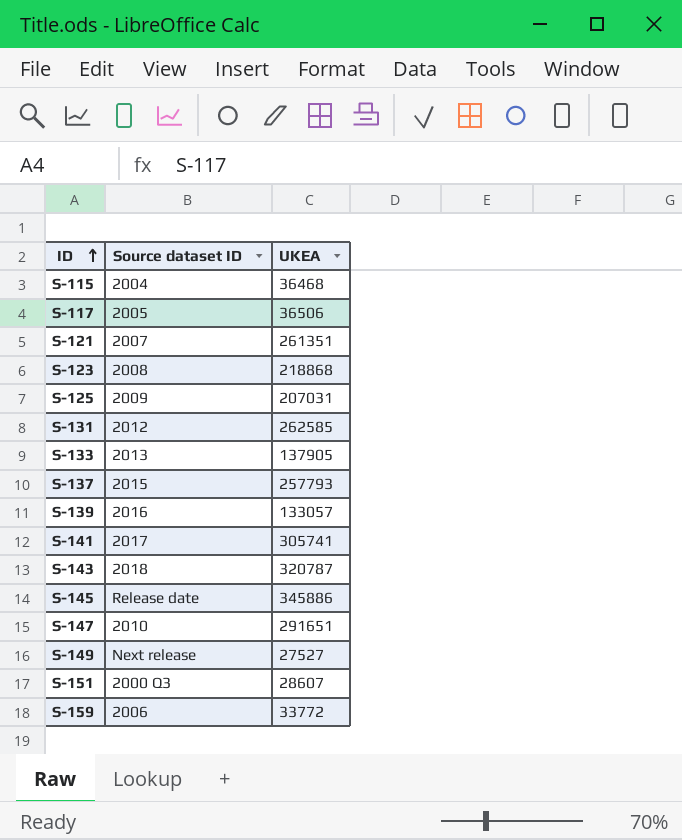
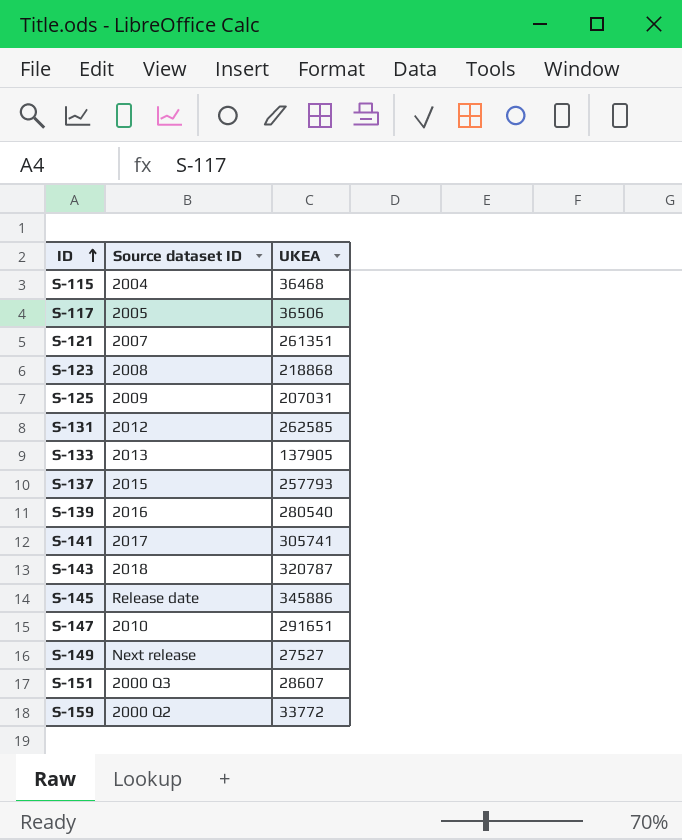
S-139 | UKEA: 133057 -> 280540
S-159 | Source dataset ID: 2006 -> 2000 Q2

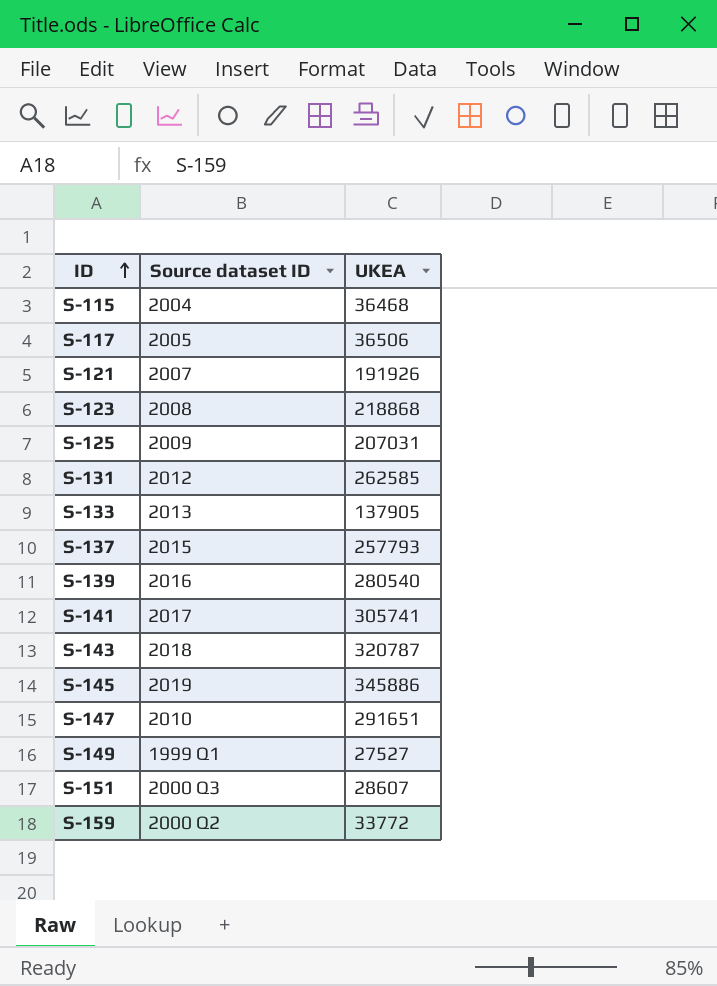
S-121 | UKEA: 261351 -> 191926
S-145 | Source dataset ID: Release date -> 2019
S-149 | Source dataset ID: Next release -> 1999 Q1

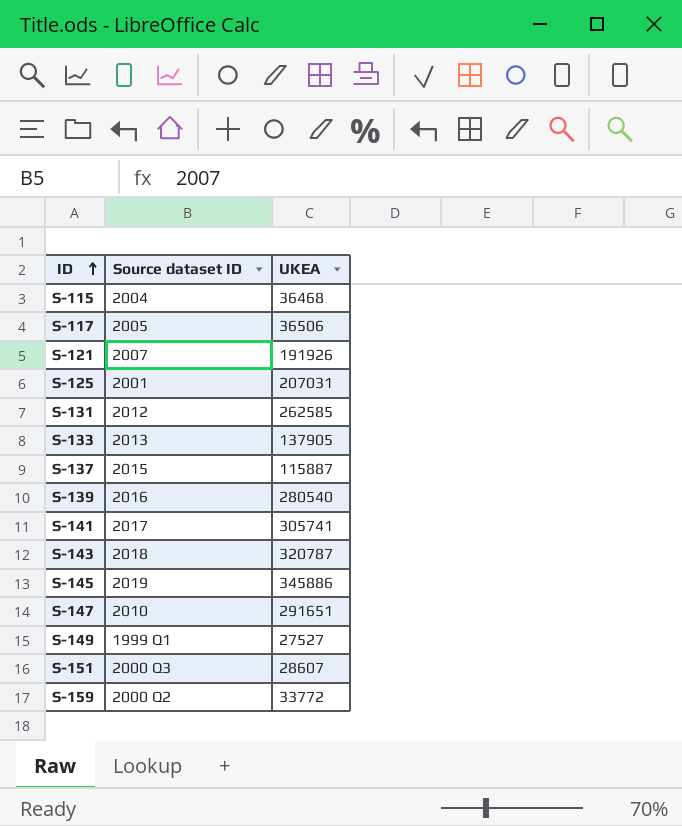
row S-123: 2008 | 218868 -> none
S-125 | Source dataset ID: 2009 -> 2001
S-137 | UKEA: 257793 -> 115887

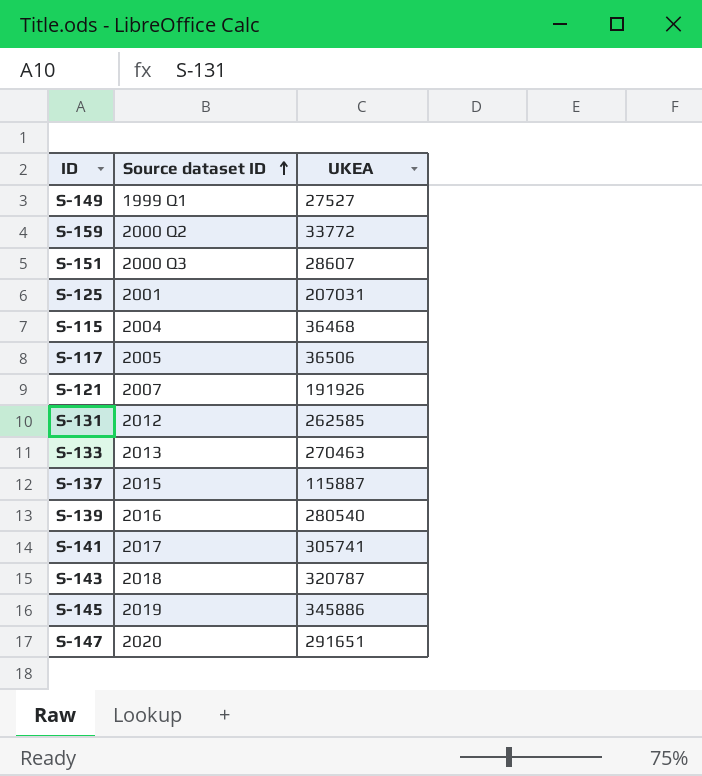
row order: ID ascending -> Source dataset ID ascending
S-133 | UKEA: 137905 -> 270463
S-147 | Source dataset ID: 2010 -> 2020

